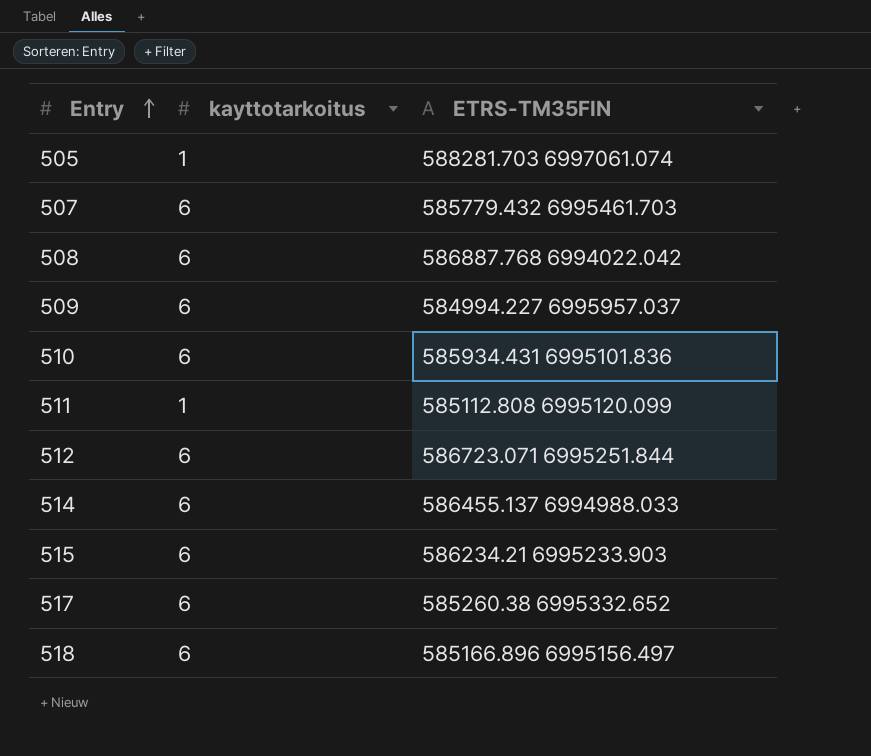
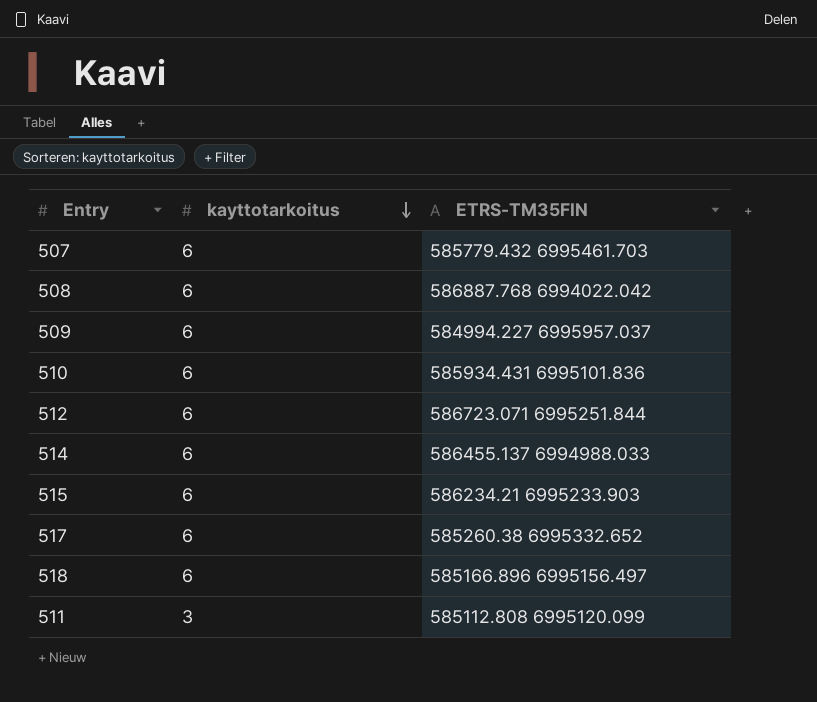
row order: Entry ascending -> kayttotarkoitus descending
row 505: 1 | 588281.703 6997061.074 -> none
511 | kayttotarkoitus: 1 -> 3

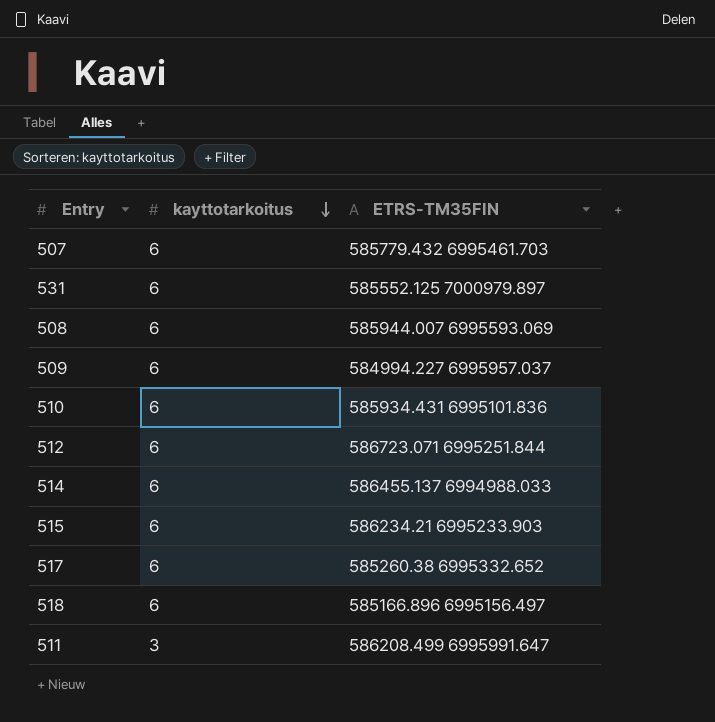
row 531: none -> 6 | 585552.125 7000979.897
508 | ETRS-TM35FIN: 586887.768 6994022.042 -> 585944.007 6995593.069
511 | ETRS-TM35FIN: 585112.808 6995120.099 -> 586208.499 6995991.647

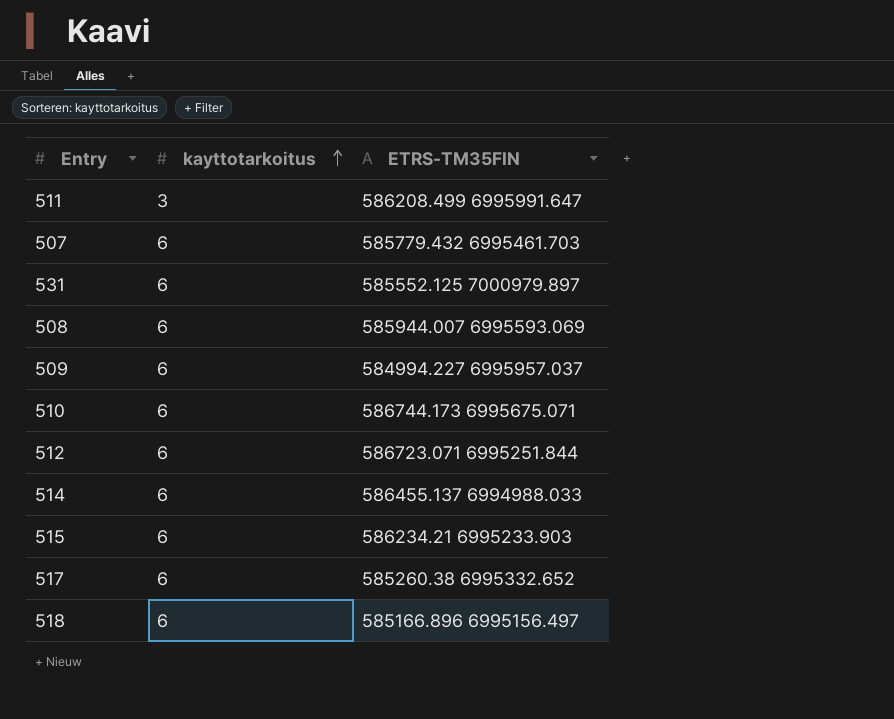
row order: kayttotarkoitus descending -> kayttotarkoitus ascending
510 | ETRS-TM35FIN: 585934.431 6995101.836 -> 586744.173 6995675.071

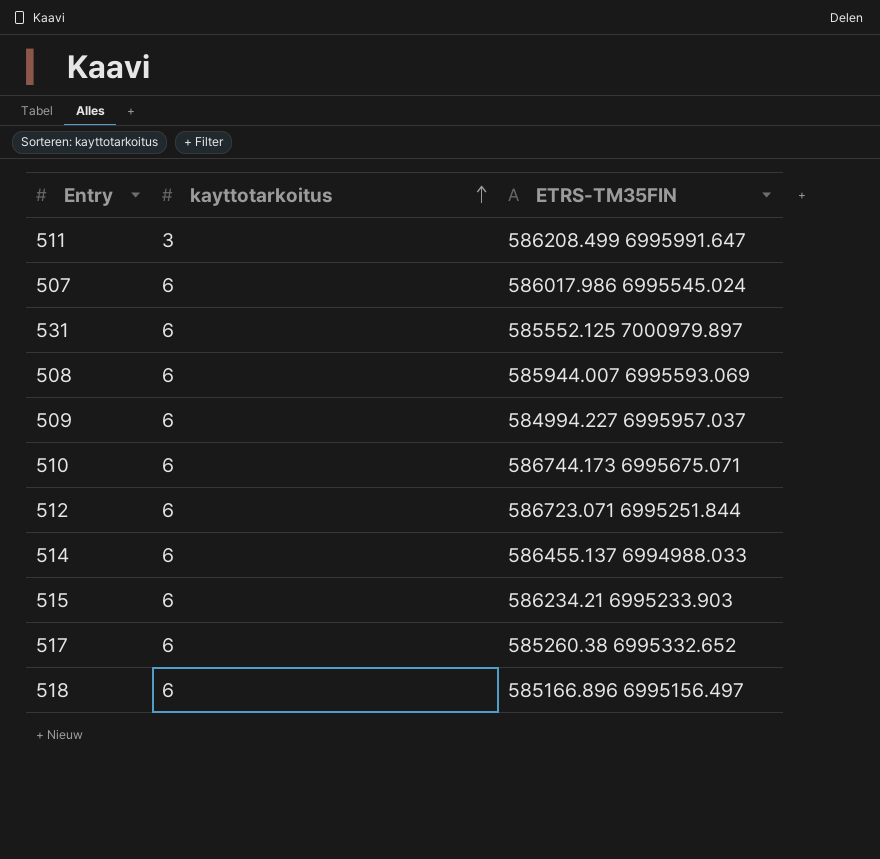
507 | ETRS-TM35FIN: 585779.432 6995461.703 -> 586017.986 6995545.024

